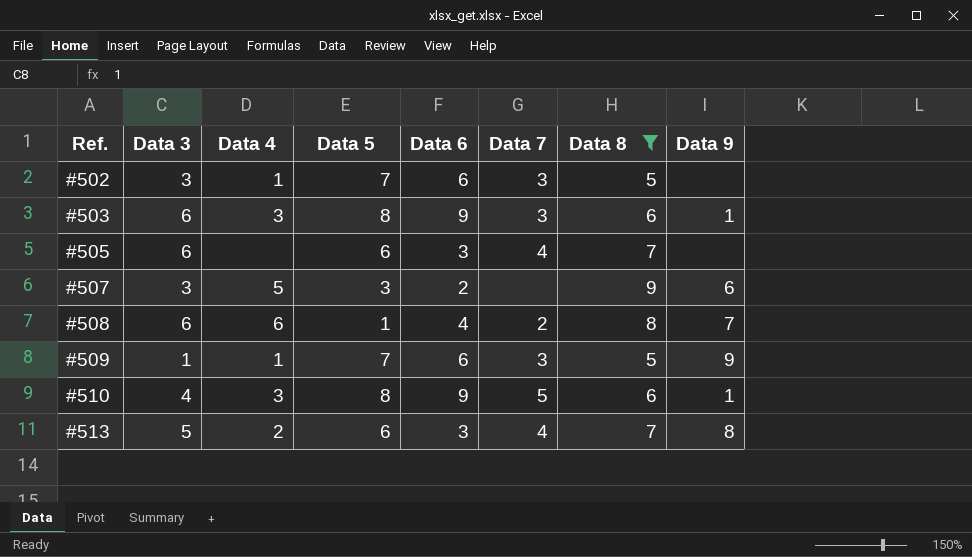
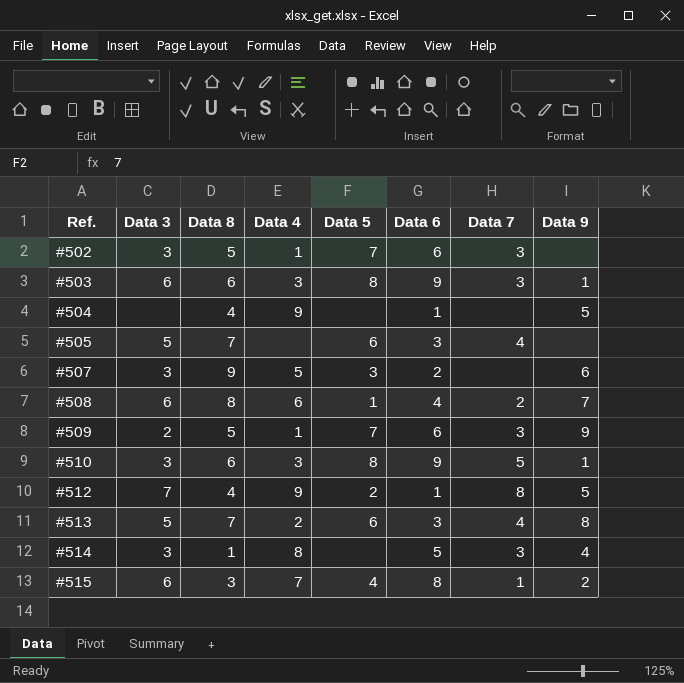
filter: Data 8 >= 5 -> none
column Data 8 | position: 7 -> 3
#505 | Data 3: 6 -> 5
#509 | Data 3: 1 -> 2
#510 | Data 3: 4 -> 3

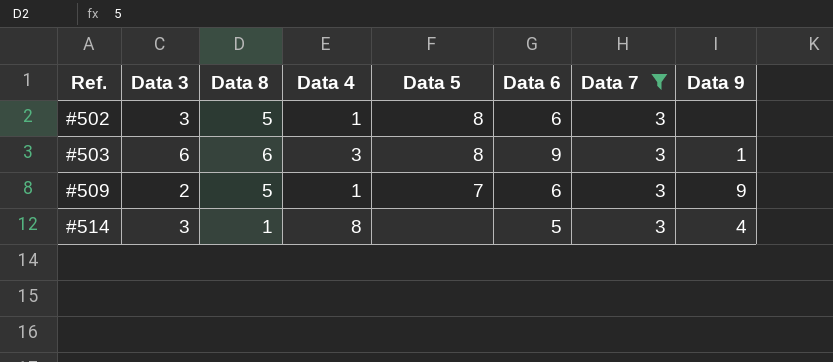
filter: none -> Data 7 = 3
#502 | Data 5: 7 -> 8

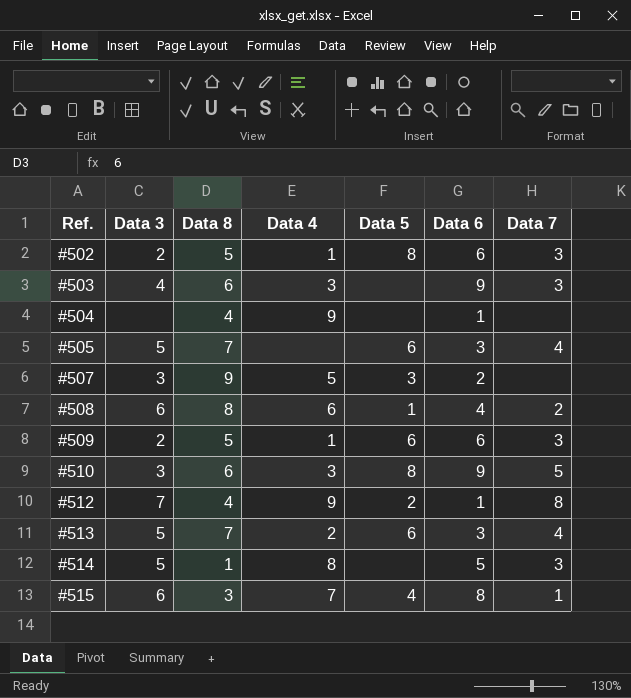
filter: Data 7 = 3 -> none
column Data 9 | position: 8 -> none
#502 | Data 3: 3 -> 2
#503 | Data 3: 6 -> 4
#503 | Data 5: 8 -> none
#509 | Data 5: 7 -> 6
#514 | Data 3: 3 -> 5

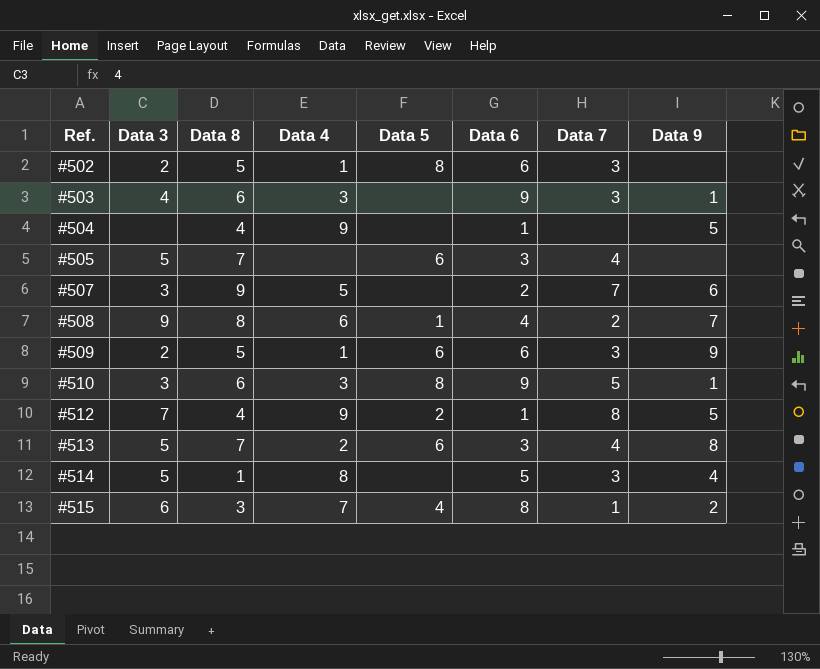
column Data 9 | position: none -> 8
#507 | Data 5: 3 -> none
#507 | Data 7: none -> 7
#508 | Data 3: 6 -> 9

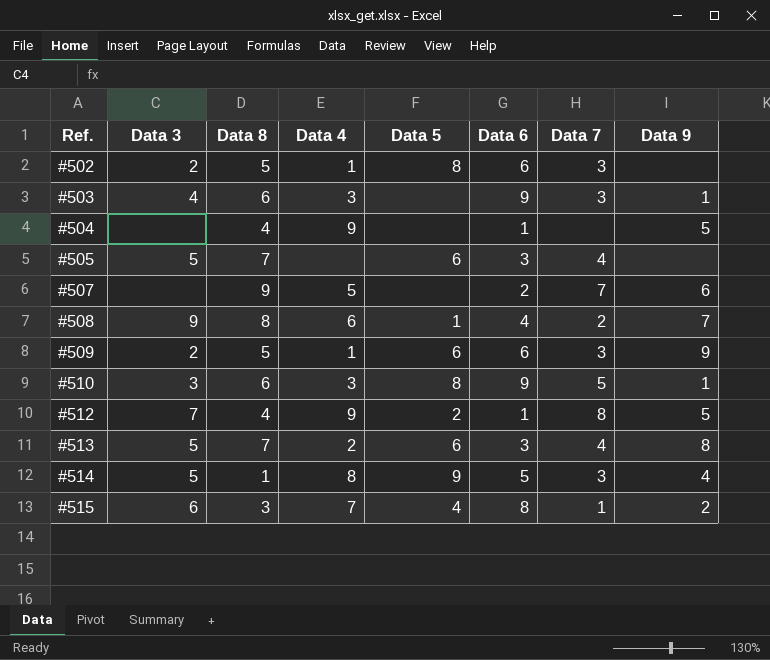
#507 | Data 3: 3 -> none
#514 | Data 5: none -> 9

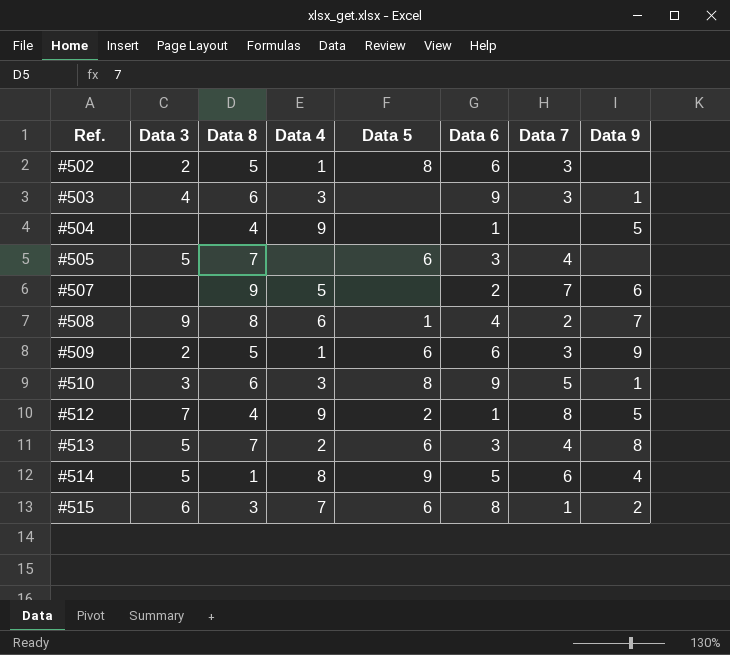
#514 | Data 7: 3 -> 6
#515 | Data 5: 4 -> 6

